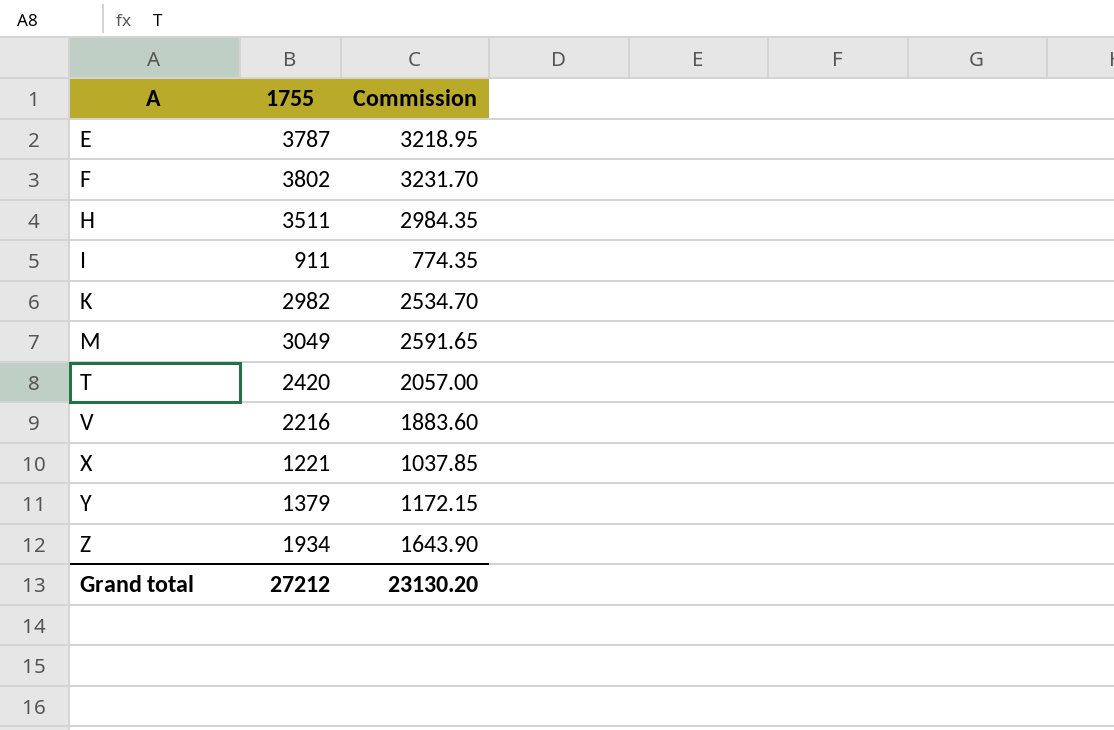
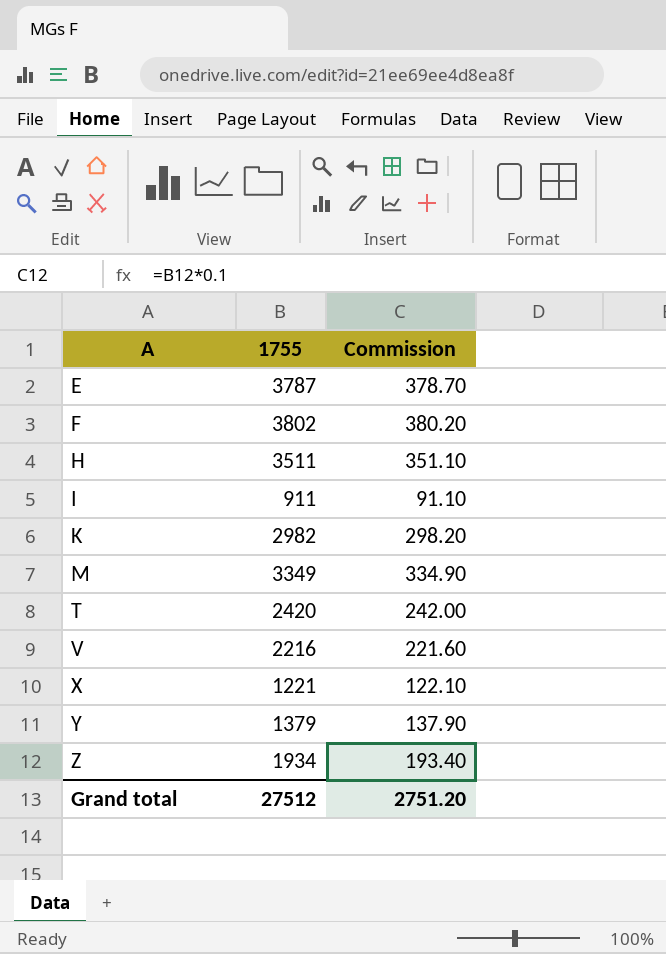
column Commission | formula: [1755] * 0.85 -> [1755] * 0.1
M | 1755: 3049 -> 3349
Grand total | 1755: 27212 -> 27512
Grand total | Commission: 23130.20 -> 2751.20

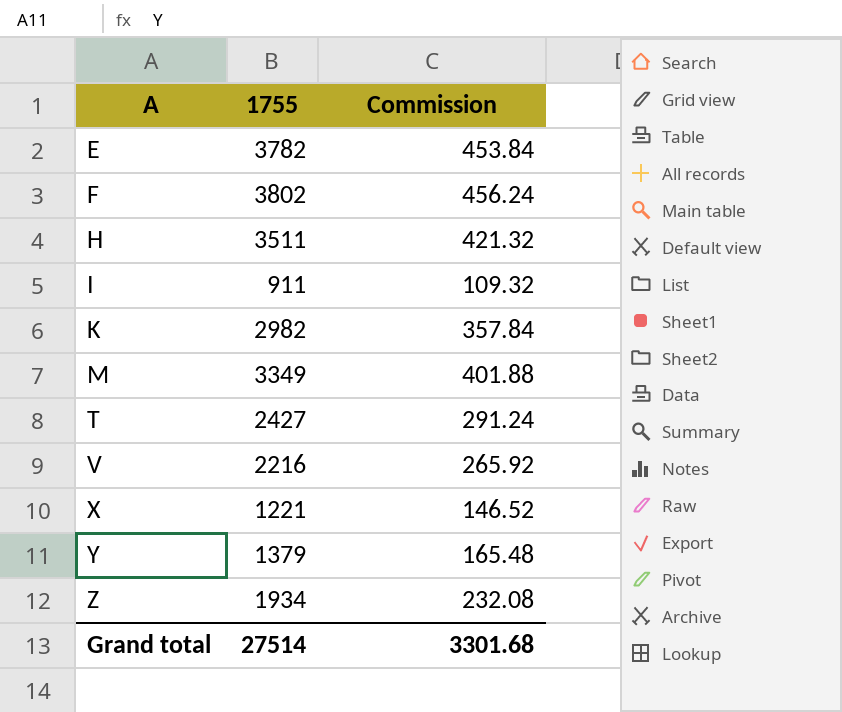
column Commission | formula: [1755] * 0.1 -> [1755] * 0.12
E | 1755: 3787 -> 3782
T | 1755: 2420 -> 2427
Grand total | 1755: 27512 -> 27514
Grand total | Commission: 2751.20 -> 3301.68

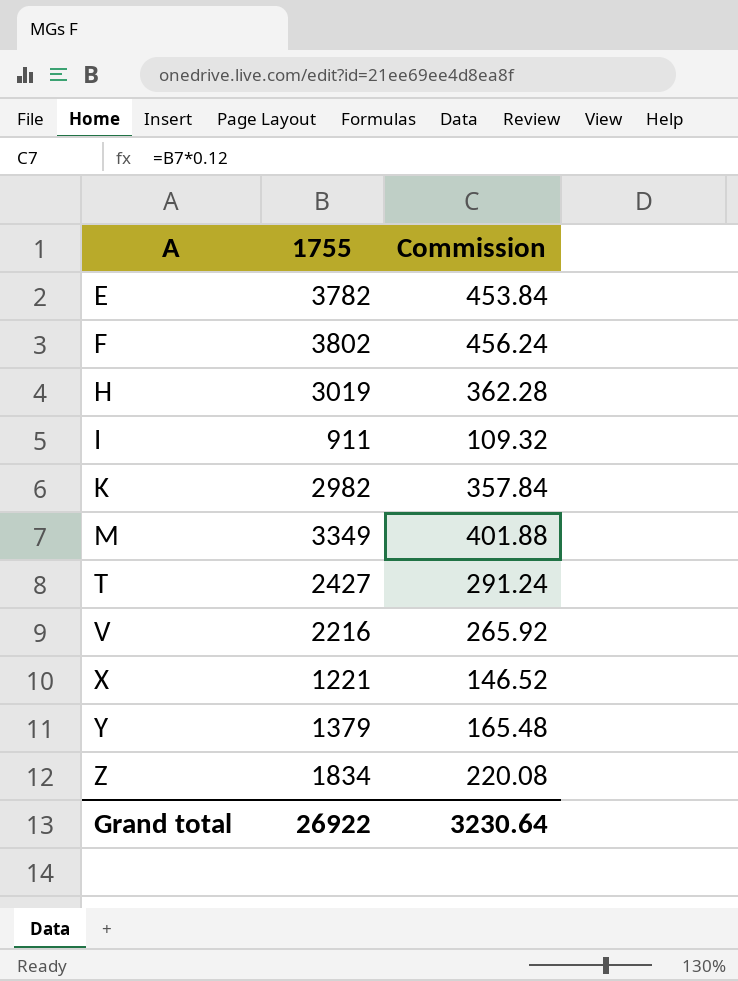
H | 1755: 3511 -> 3019
H | Commission: 421.32 -> 362.28
Z | 1755: 1934 -> 1834
Z | Commission: 232.08 -> 220.08
Grand total | 1755: 27514 -> 26922
Grand total | Commission: 3301.68 -> 3230.64

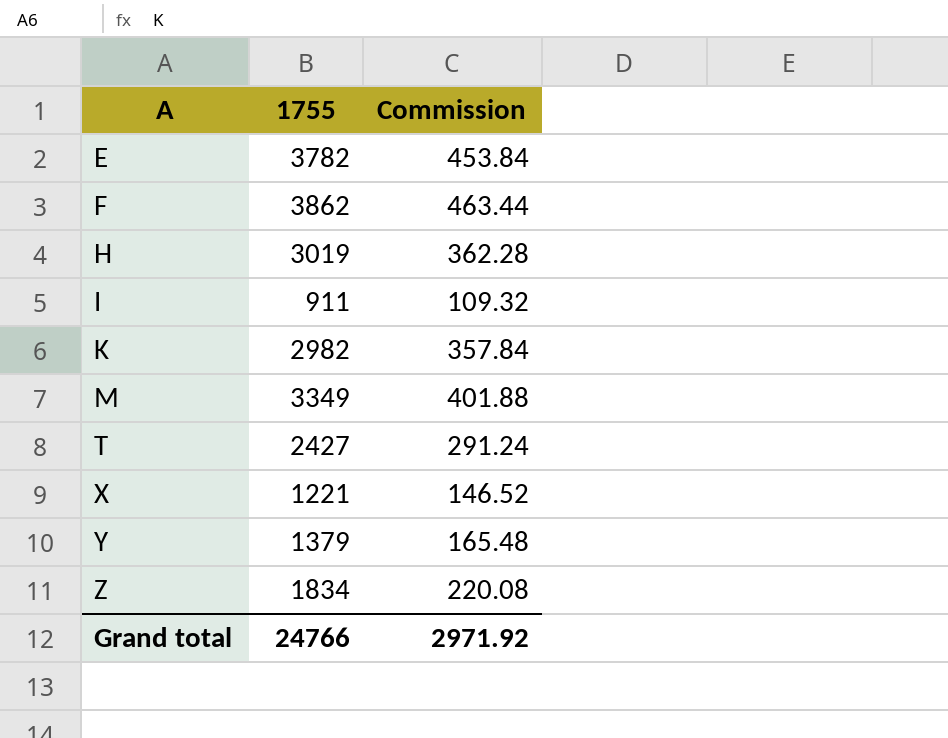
row V: 2216 | 265.92 -> none
F | 1755: 3802 -> 3862
F | Commission: 456.24 -> 463.44
Grand total | 1755: 26922 -> 24766
Grand total | Commission: 3230.64 -> 2971.92

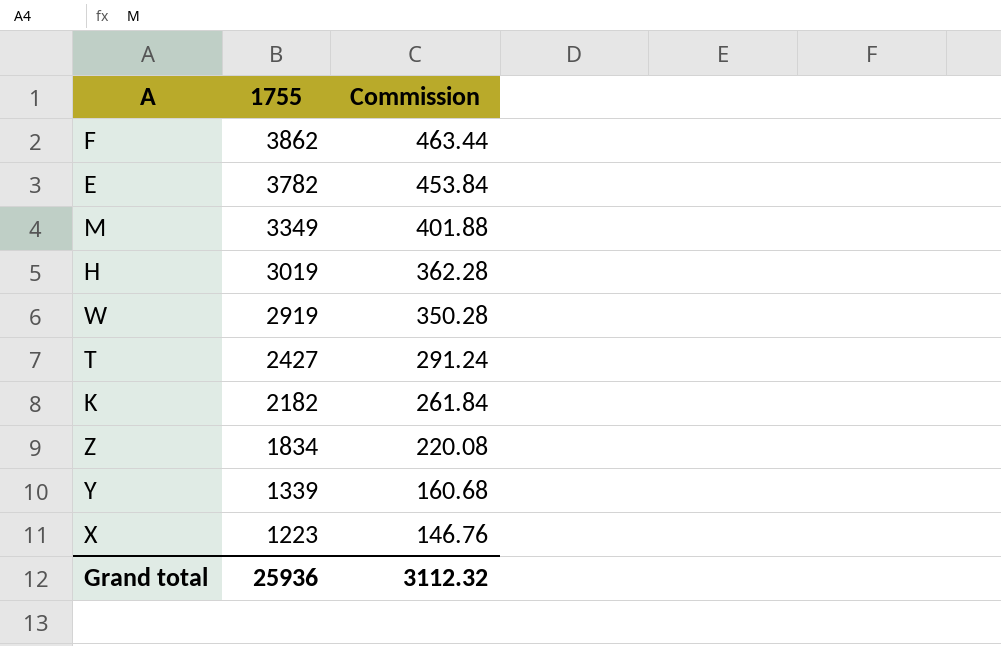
row order: A ascending -> 1755 descending
row I: 911 | 109.32 -> none
row W: none -> 2919 | 350.28
K | 1755: 2982 -> 2182
K | Commission: 357.84 -> 261.84
Y | 1755: 1379 -> 1339
Y | Commission: 165.48 -> 160.68
X | 1755: 1221 -> 1223
X | Commission: 146.52 -> 146.76
Grand total | 1755: 24766 -> 25936
Grand total | Commission: 2971.92 -> 3112.32

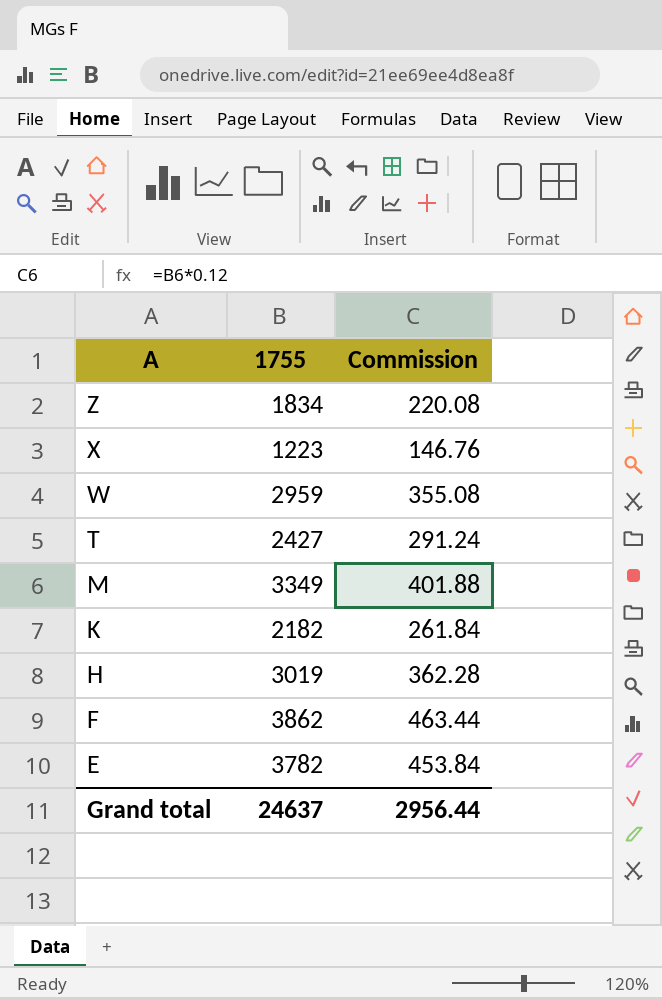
row order: 1755 descending -> A descending
row Y: 1339 | 160.68 -> none
W | 1755: 2919 -> 2959
W | Commission: 350.28 -> 355.08
Grand total | 1755: 25936 -> 24637
Grand total | Commission: 3112.32 -> 2956.44

